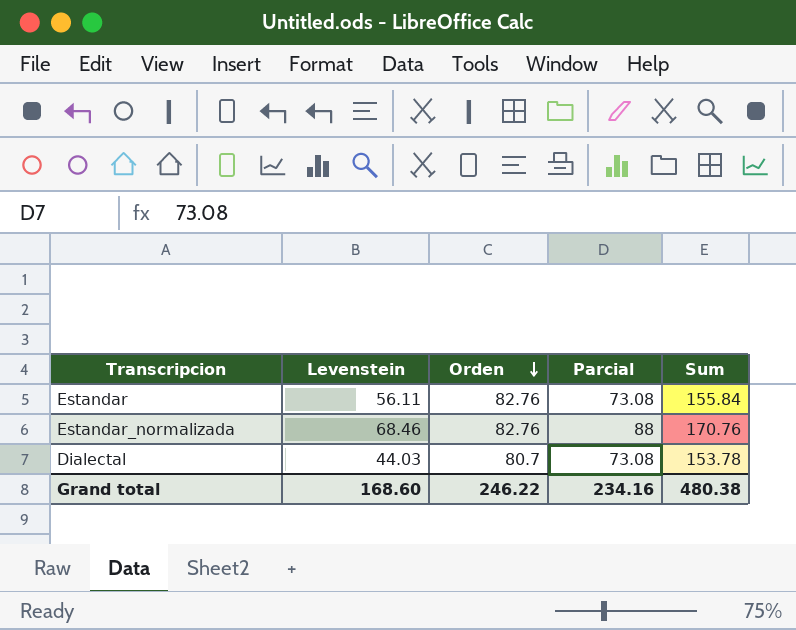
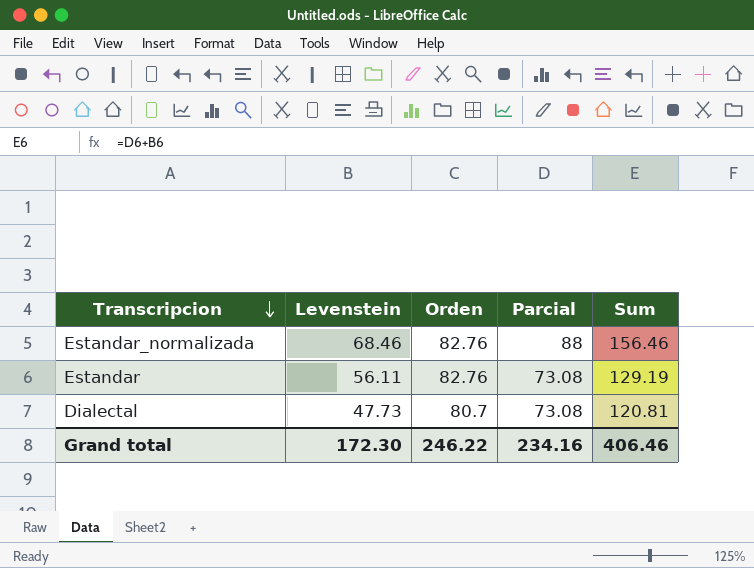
row order: Orden descending -> Transcripcion descending
column Sum | formula: [Orden] + [Parcial] -> [Levenstein] + [Parcial]
Dialectal | Levenstein: 44.03 -> 47.73
Grand total | Levenstein: 168.60 -> 172.30
Grand total | Sum: 480.38 -> 406.46

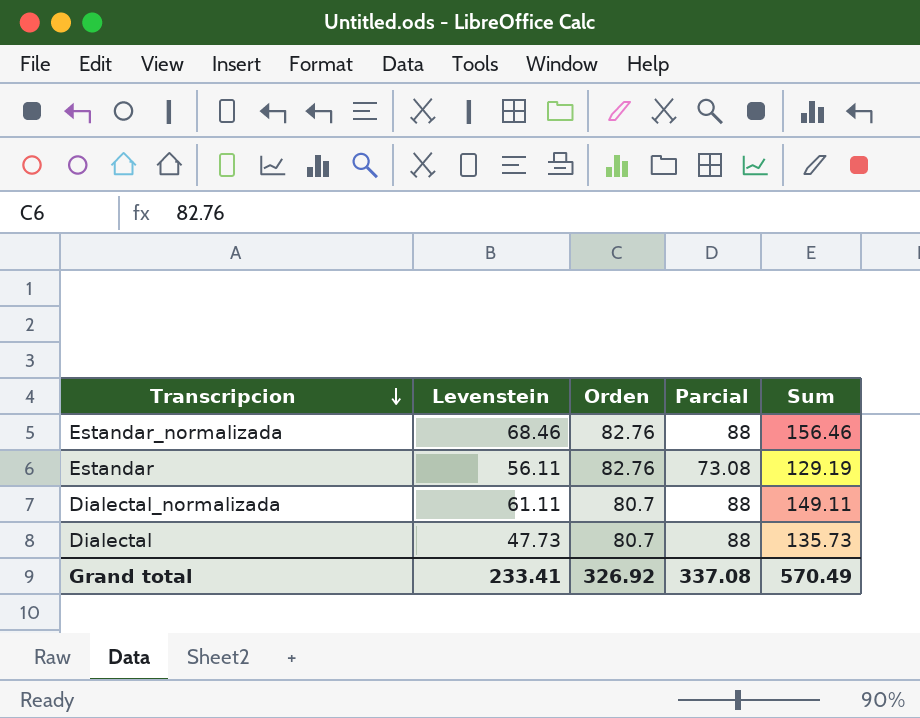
row Dialectal_normalizada: none -> 61.11 | 80.7 | 88 | 149.11
Dialectal | Parcial: 73.08 -> 88
Dialectal | Sum: 120.81 -> 135.73
Grand total | Levenstein: 172.30 -> 233.41
Grand total | Orden: 246.22 -> 326.92
Grand total | Parcial: 234.16 -> 337.08
Grand total | Sum: 406.46 -> 570.49

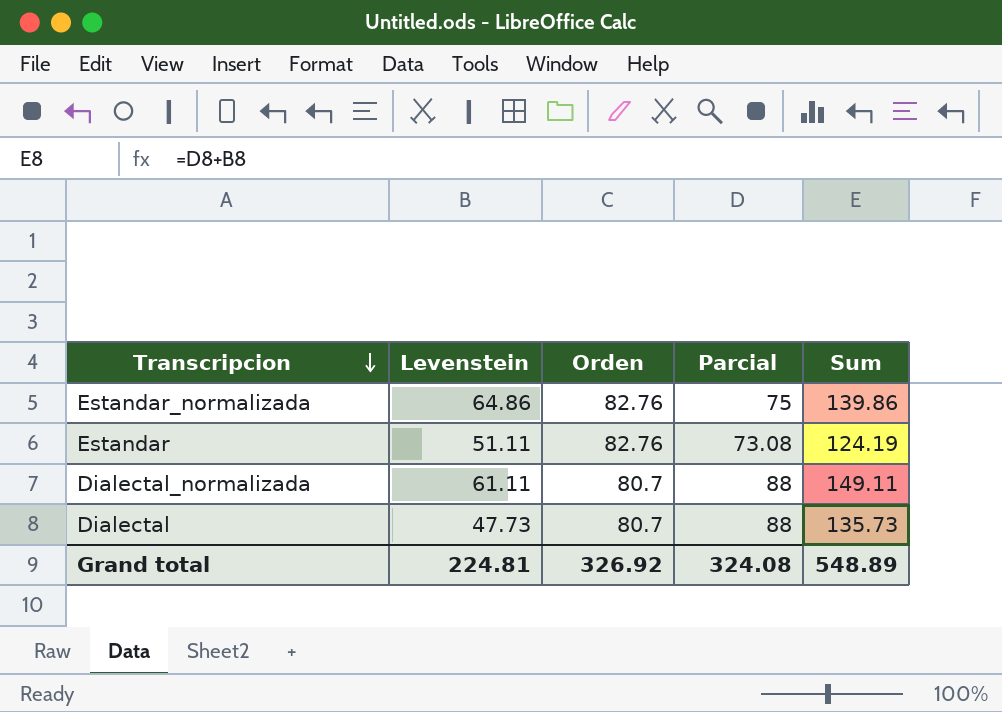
Estandar_normalizada | Levenstein: 68.46 -> 64.86
Estandar_normalizada | Parcial: 88 -> 75
Estandar_normalizada | Sum: 156.46 -> 139.86
Estandar | Levenstein: 56.11 -> 51.11
Estandar | Sum: 129.19 -> 124.19
Grand total | Levenstein: 233.41 -> 224.81
Grand total | Parcial: 337.08 -> 324.08
Grand total | Sum: 570.49 -> 548.89

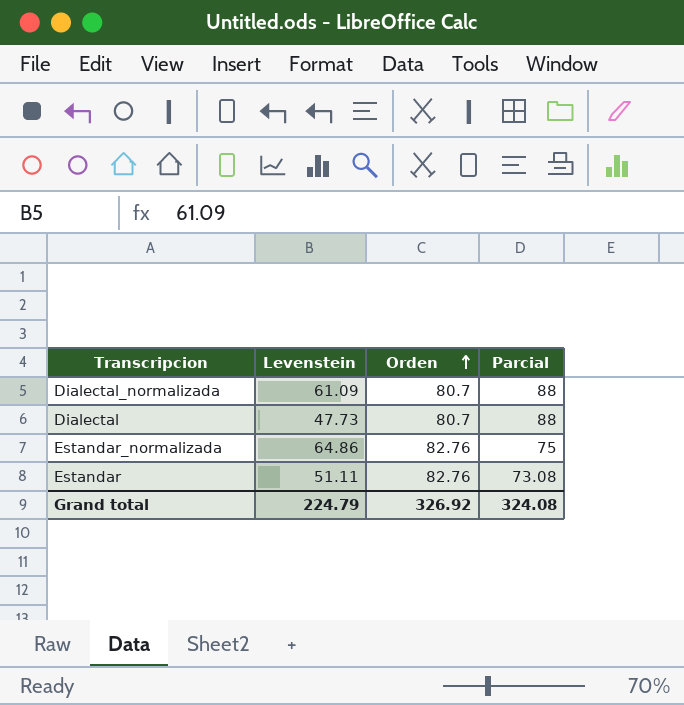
row order: Transcripcion descending -> Orden ascending
column Sum | formula: [Levenstein] + [Parcial] -> none
Dialectal_normalizada | Levenstein: 61.11 -> 61.09
Grand total | Levenstein: 224.81 -> 224.79

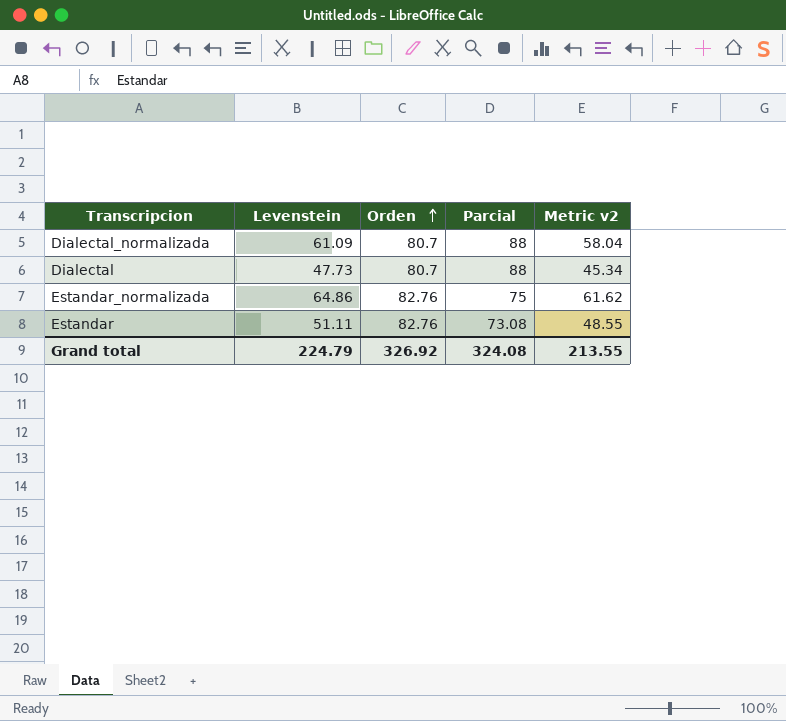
column Metric v2 | formula: none -> [Levenstein] * 0.95

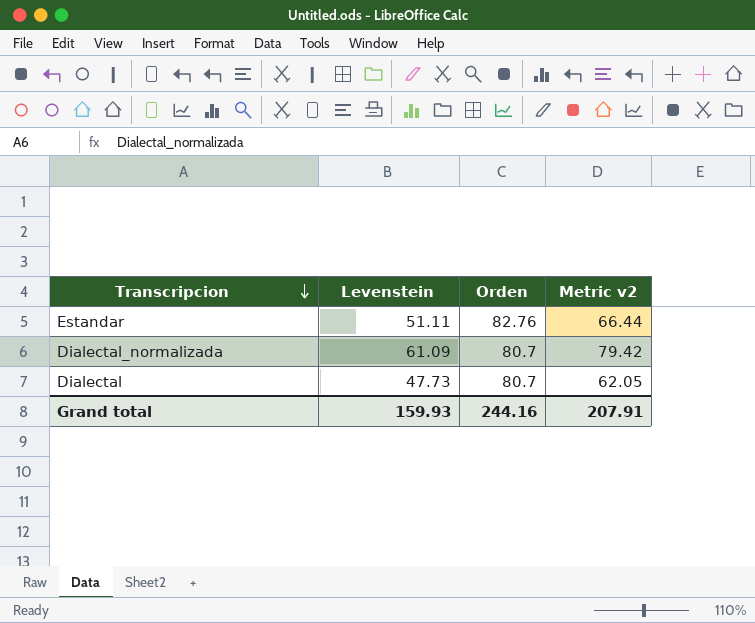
row order: Orden ascending -> Transcripcion descending
column Parcial | position: 4 -> none
column Metric v2 | formula: [Levenstein] * 0.95 -> [Levenstein] * 1.3
row Estandar_normalizada: 64.86 | 82.76 | 75 | 61.62 -> none
Grand total | Levenstein: 224.79 -> 159.93
Grand total | Orden: 326.92 -> 244.16
Grand total | Metric v2: 213.55 -> 207.91

